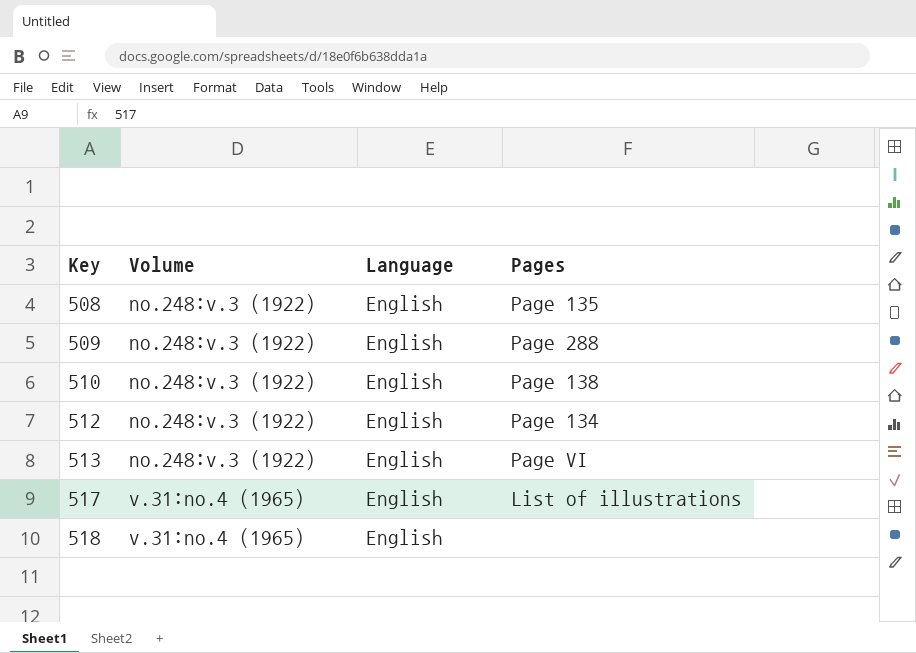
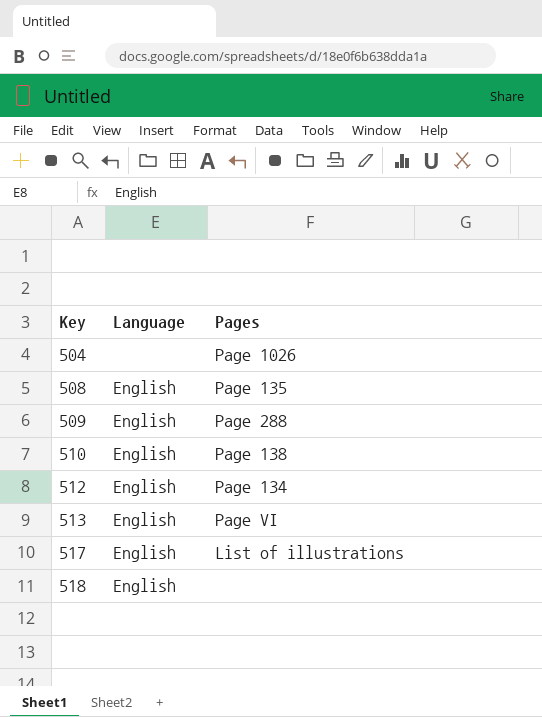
column Volume | position: 2 -> none
row 504: none -> none | Page 1026

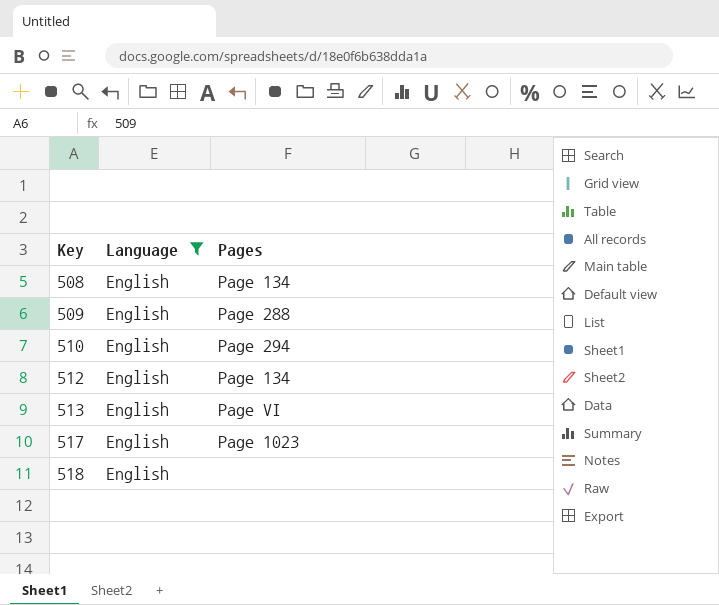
filter: none -> Language = English
508 | Pages: Page 135 -> Page 134
510 | Pages: Page 138 -> Page 294
517 | Pages: List of illustrations -> Page 1023

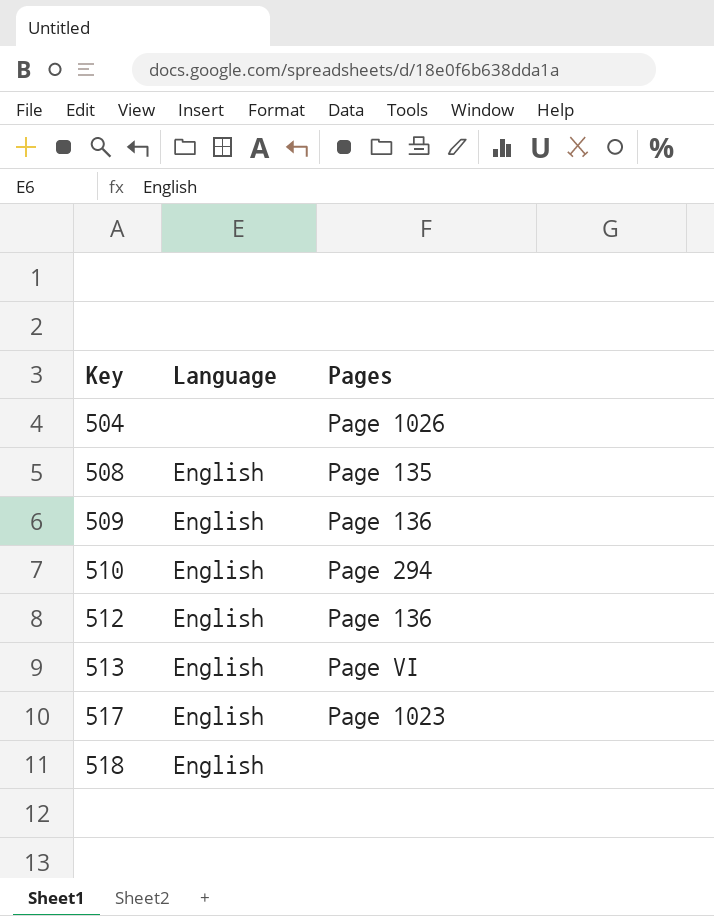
filter: Language = English -> none
508 | Pages: Page 134 -> Page 135
509 | Pages: Page 288 -> Page 136
512 | Pages: Page 134 -> Page 136

